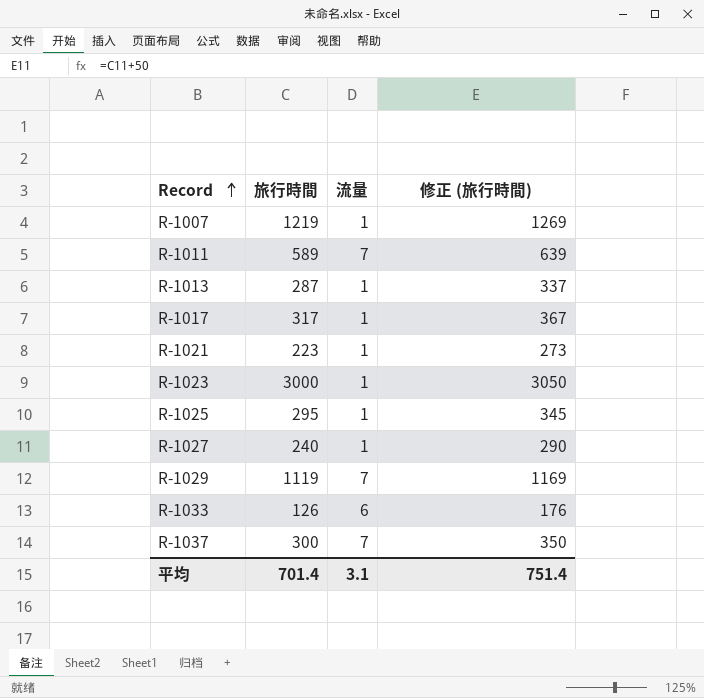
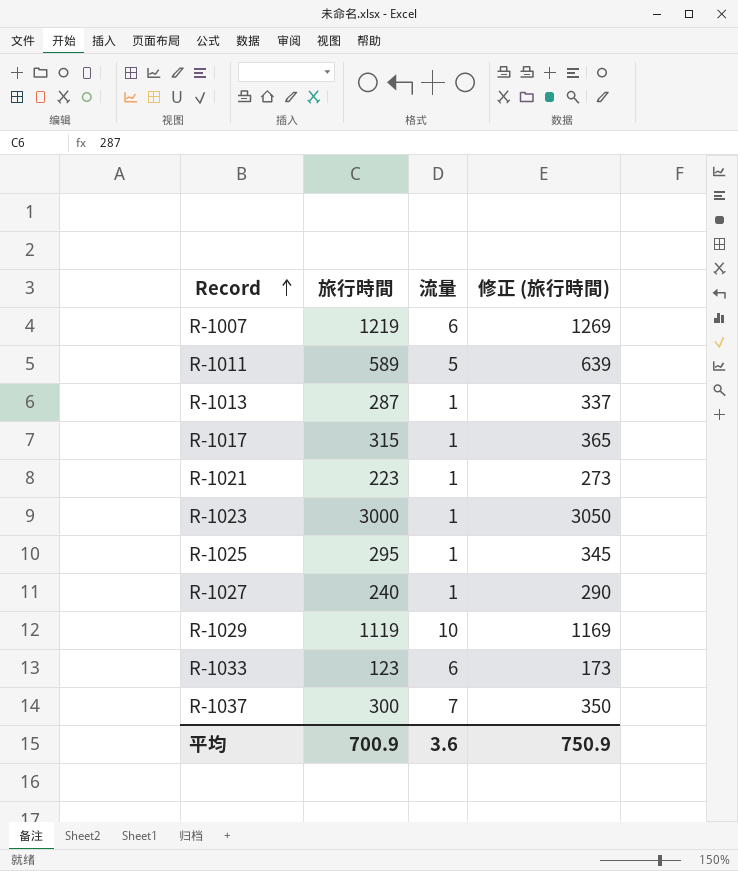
R-1007 | 流量: 1 -> 6
R-1011 | 流量: 7 -> 5
R-1017 | 旅行時間: 317 -> 315
R-1017 | 修正 (旅行時間): 367 -> 365
R-1029 | 流量: 7 -> 10
R-1033 | 旅行時間: 126 -> 123
R-1033 | 修正 (旅行時間): 176 -> 173
平均 | 旅行時間: 701.4 -> 700.9
平均 | 流量: 3.1 -> 3.6
平均 | 修正 (旅行時間): 751.4 -> 750.9

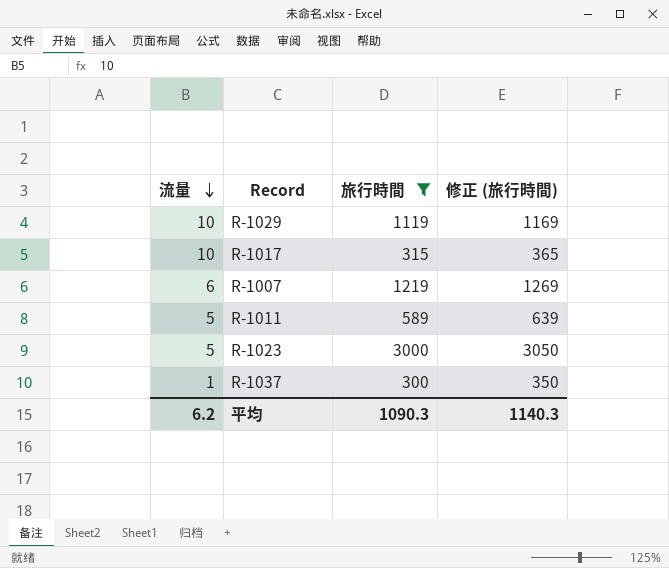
filter: none -> 旅行時間 >= 300
row order: Record ascending -> 流量 descending
column 流量 | position: 3 -> 1
R-1017 | 流量: 1 -> 10
R-1023 | 流量: 1 -> 5
R-1037 | 流量: 7 -> 1
平均 | 流量: 3.6 -> 6.2
平均 | 旅行時間: 700.9 -> 1090.3
平均 | 修正 (旅行時間): 750.9 -> 1140.3

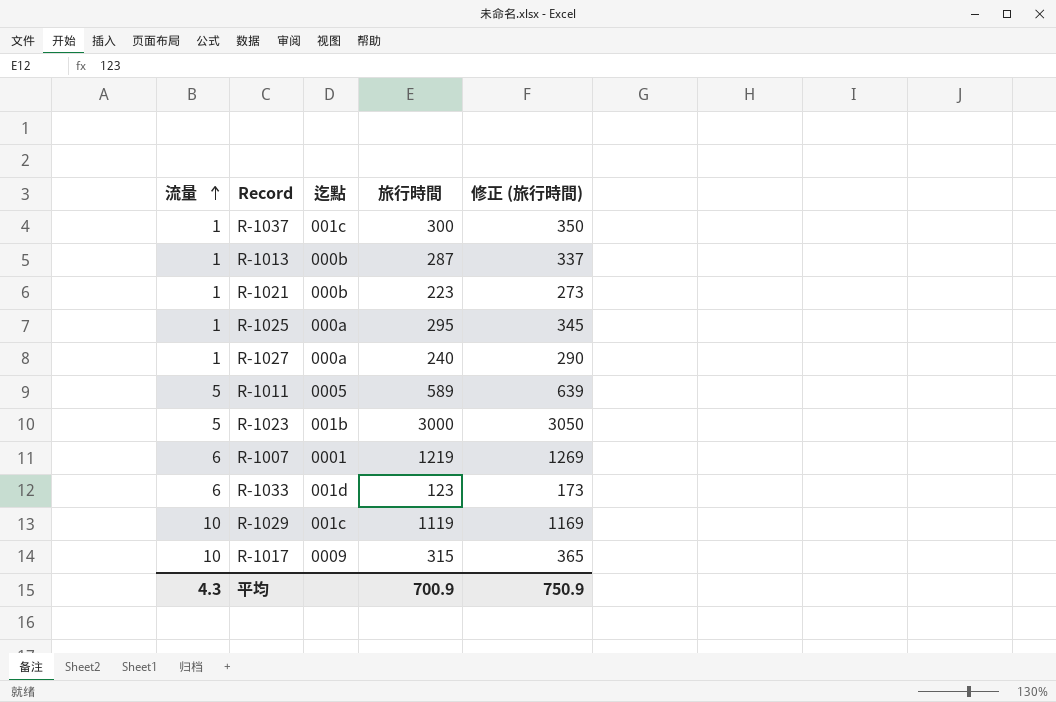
filter: 旅行時間 >= 300 -> none
row order: 流量 descending -> 流量 ascending
column 迄點 | position: none -> 3
平均 | 流量: 6.2 -> 4.3
平均 | 旅行時間: 1090.3 -> 700.9
平均 | 修正 (旅行時間): 1140.3 -> 750.9

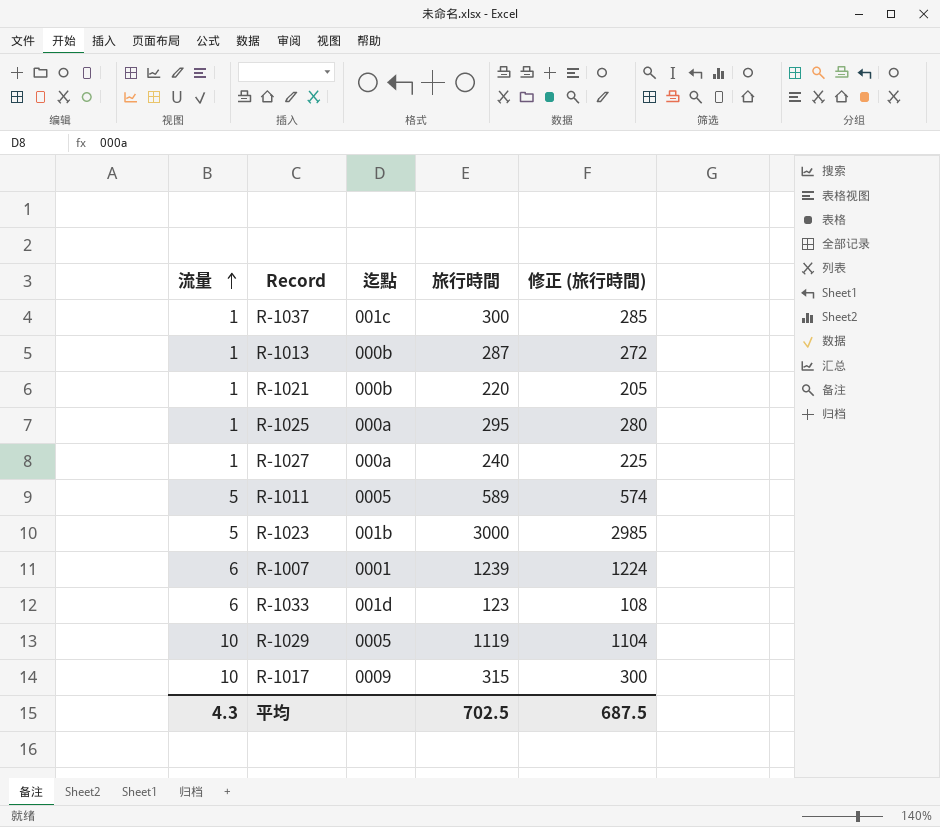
column 修正 (旅行時間) | formula: [旅行時間] + 50 -> [旅行時間] - 15
R-1021 | 旅行時間: 223 -> 220
R-1007 | 旅行時間: 1219 -> 1239
R-1029 | 迄點: 001c -> 0005
平均 | 旅行時間: 700.9 -> 702.5
平均 | 修正 (旅行時間): 750.9 -> 687.5

